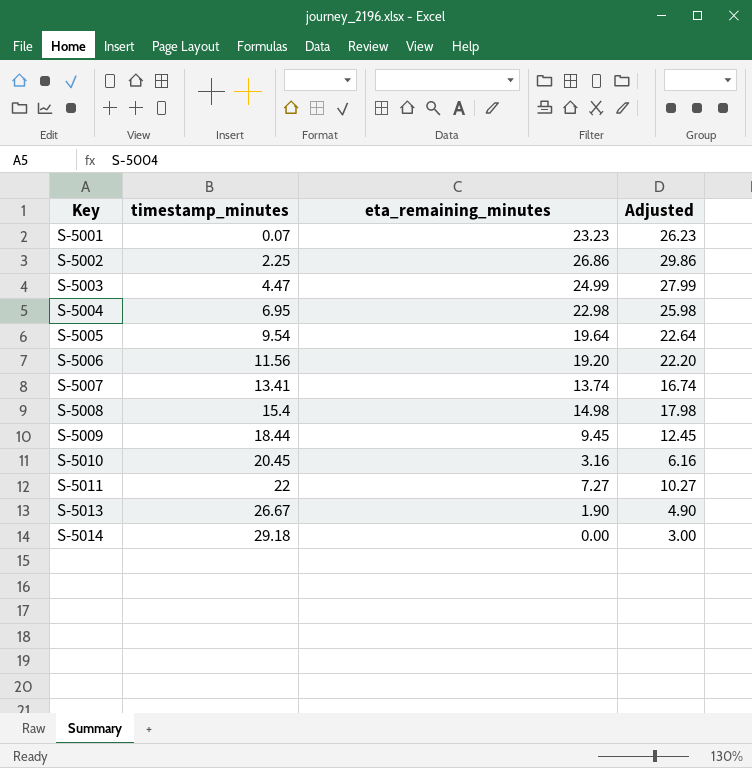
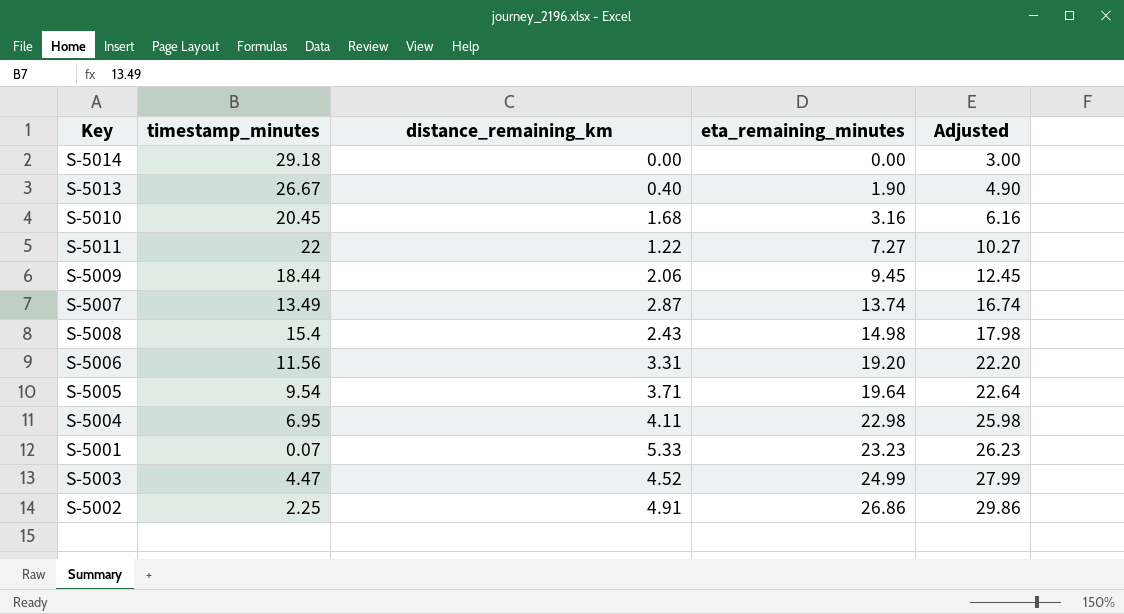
row order: Key ascending -> eta_remaining_minutes ascending
column distance_remaining_km | position: none -> 3
S-5007 | timestamp_minutes: 13.41 -> 13.49

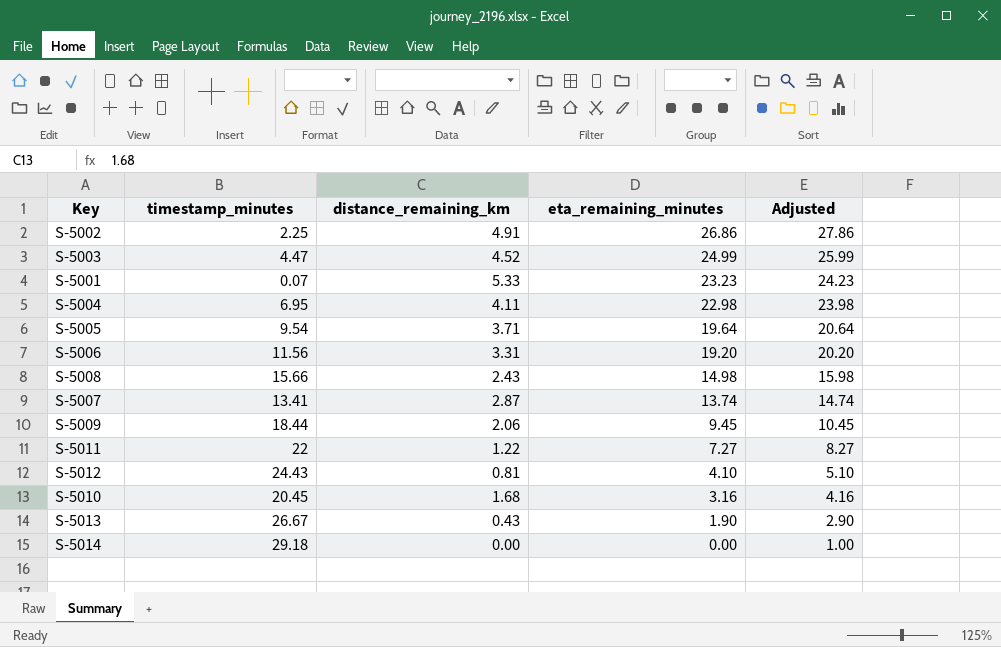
row order: eta_remaining_minutes ascending -> eta_remaining_minutes descending
column Adjusted | formula: [eta_remaining_minutes] + 3 -> [eta_remaining_minutes] + 1
S-5008 | timestamp_minutes: 15.4 -> 15.66
S-5007 | timestamp_minutes: 13.49 -> 13.41
row S-5012: none -> 24.43 | 0.81 | 4.10 | 5.10
S-5013 | distance_remaining_km: 0.40 -> 0.43

